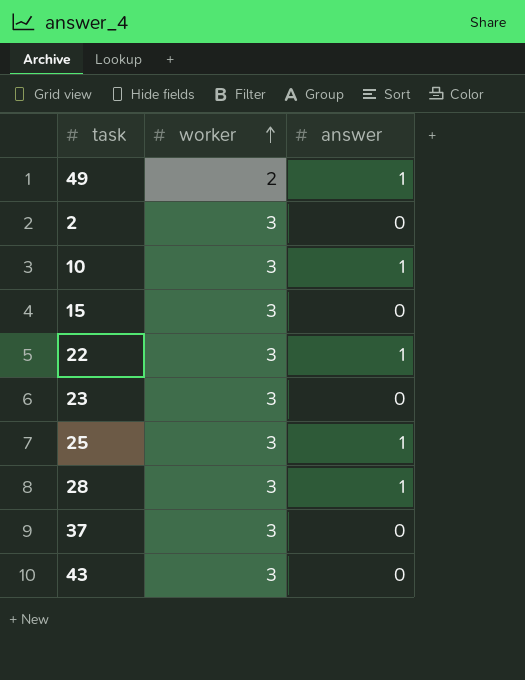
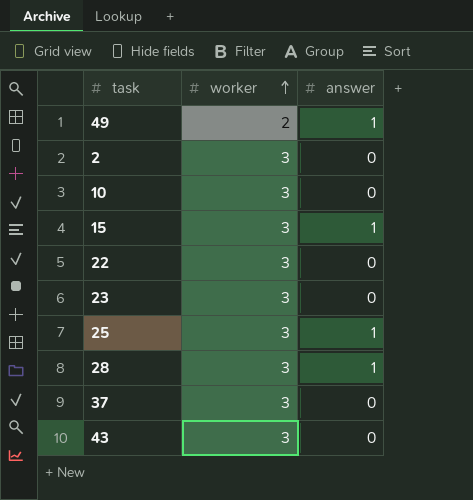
10 | answer: 1 -> 0
15 | answer: 0 -> 1
22 | answer: 1 -> 0

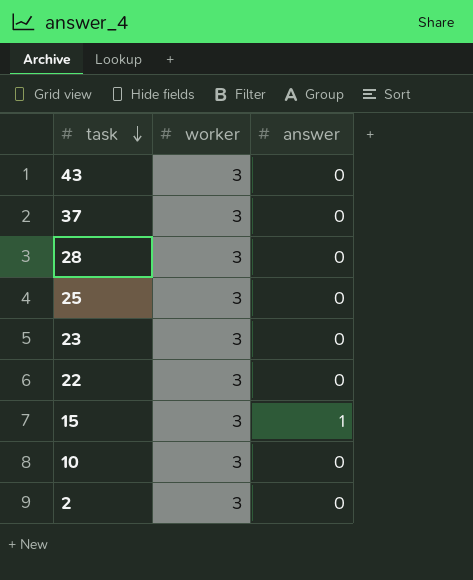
row order: worker ascending -> task descending
row 49: 2 | 1 -> none
28 | answer: 1 -> 0
25 | answer: 1 -> 0

